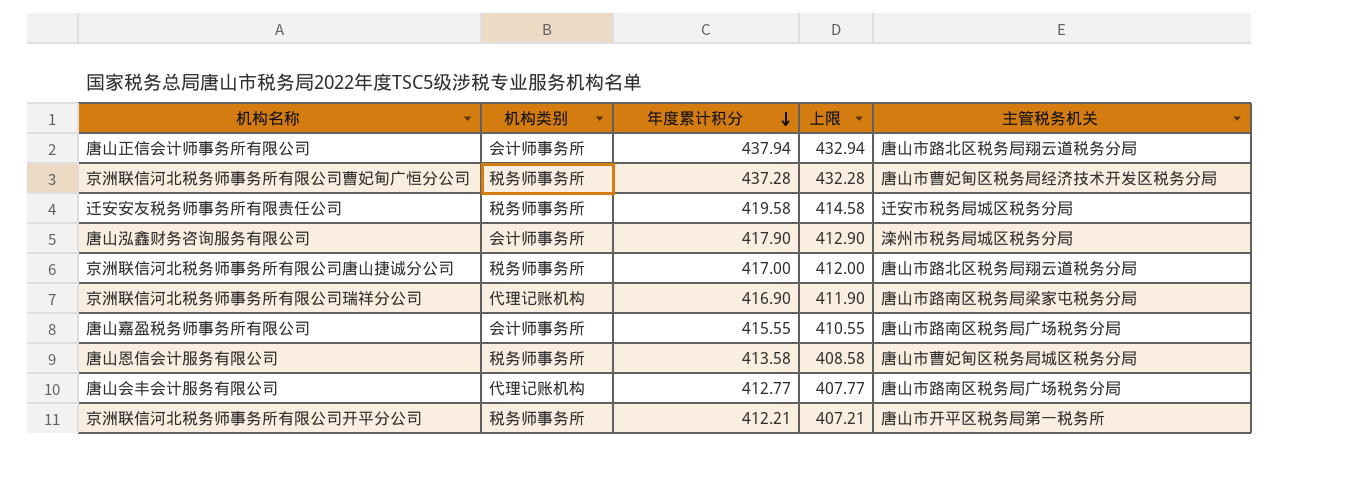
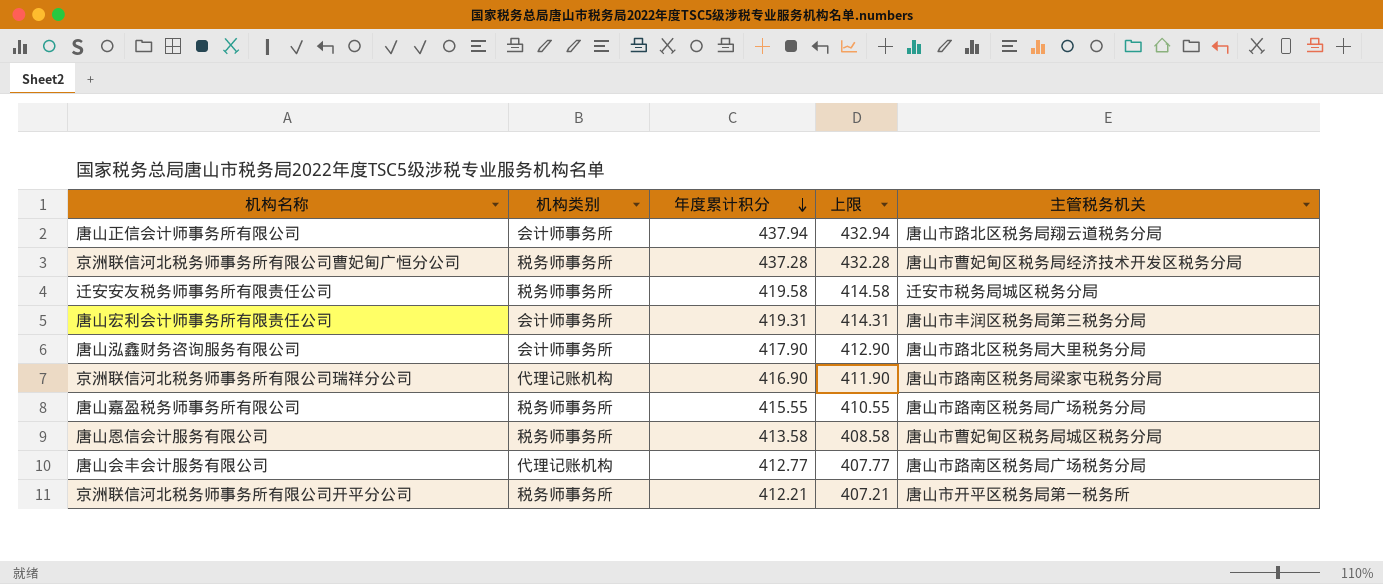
row 京洲联信河北税务师事务所有限公司唐山捷诚分公司: 税务师事务所 | 417.00 | 412.00 | 唐山市路北区税务局翔云道税务分局 -> none
row 唐山宏利会计师事务所有限责任公司: none -> 会计师事务所 | 419.31 | 414.31 | 唐山市丰润区税务局第三税务分局
唐山泓鑫财务咨询服务有限公司 | 主管税务机关: 滦州市税务局城区税务分局 -> 唐山市路北区税务局大里税务分局
唐山嘉盈税务师事务所有限公司 | 机构类别: 会计师事务所 -> 税务师事务所

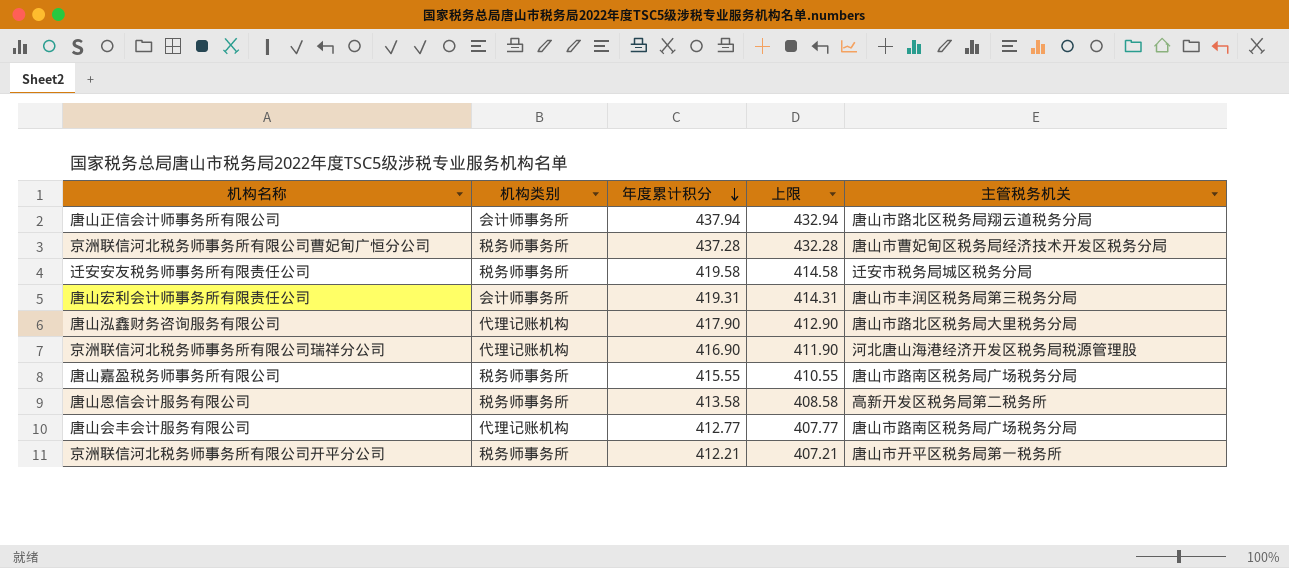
唐山泓鑫财务咨询服务有限公司 | 机构类别: 会计师事务所 -> 代理记账机构
京洲联信河北税务师事务所有限公司瑞祥分公司 | 主管税务机关: 唐山市路南区税务局梁家屯税务分局 -> 河北唐山海港经济开发区税务局税源管理股
唐山恩信会计服务有限公司 | 主管税务机关: 唐山市曹妃甸区税务局城区税务分局 -> 高新开发区税务局第二税务所

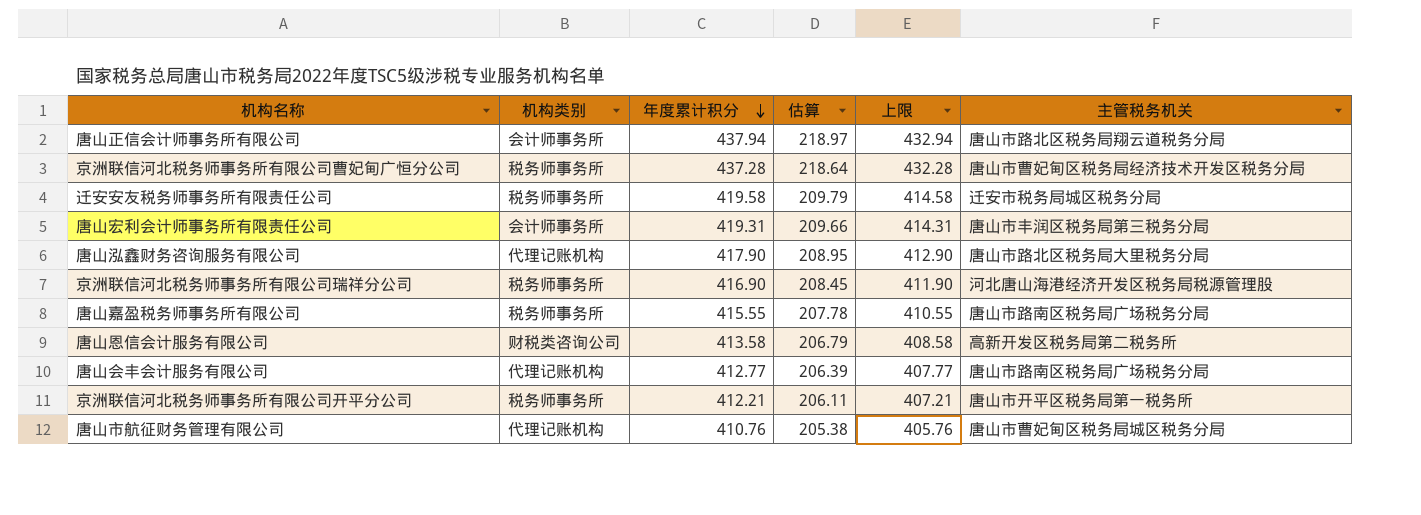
column 估算 | formula: none -> [年度累计积分] * 0.5
京洲联信河北税务师事务所有限公司瑞祥分公司 | 机构类别: 代理记账机构 -> 税务师事务所
唐山恩信会计服务有限公司 | 机构类别: 税务师事务所 -> 财税类咨询公司
row 唐山市航征财务管理有限公司: none -> 代理记账机构 | 410.76 | 205.38 | 405.76 | 唐山市曹妃甸区税务局城区税务分局

